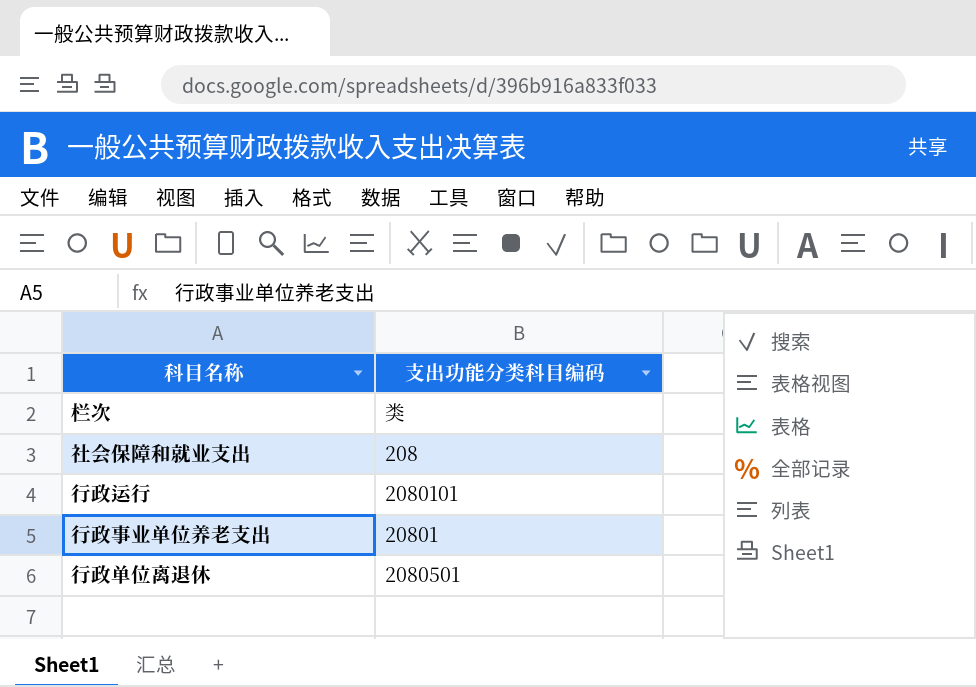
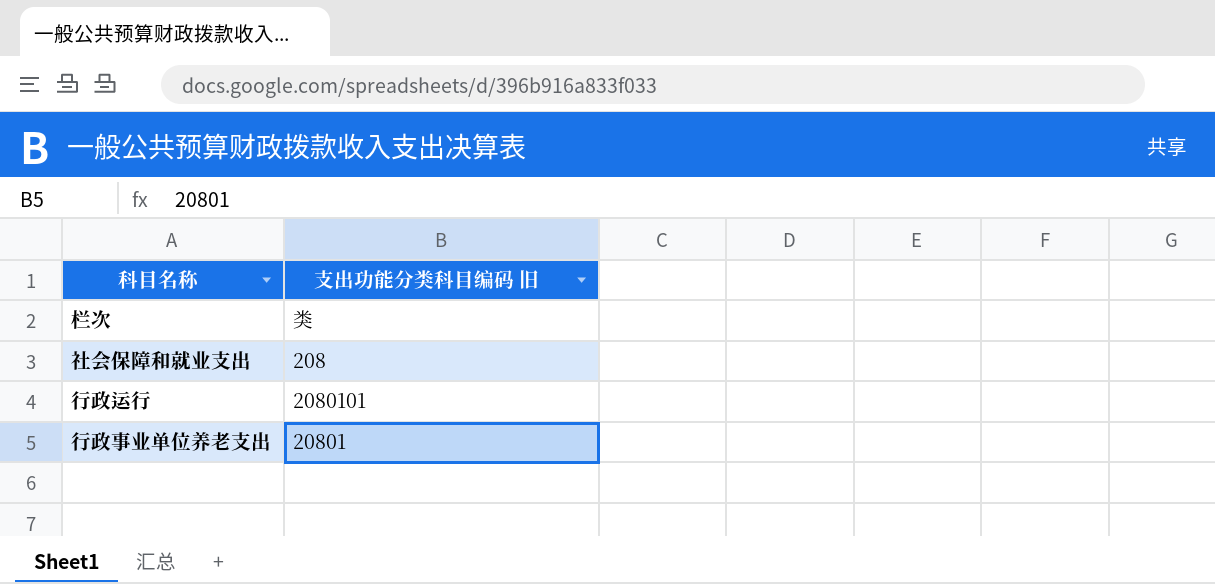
column name: 支出功能分类科目编码 -> 支出功能分类科目编码 旧
row 行政单位离退休: 2080501 -> none

